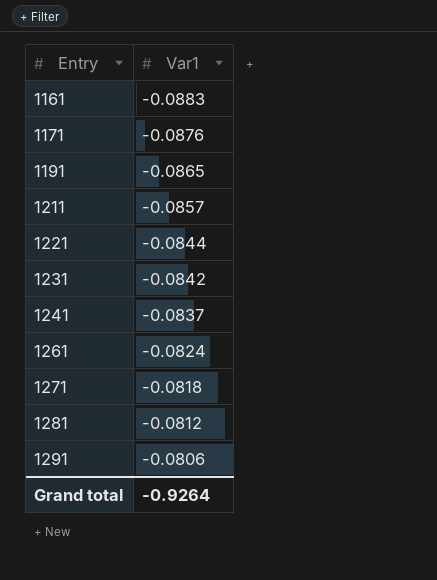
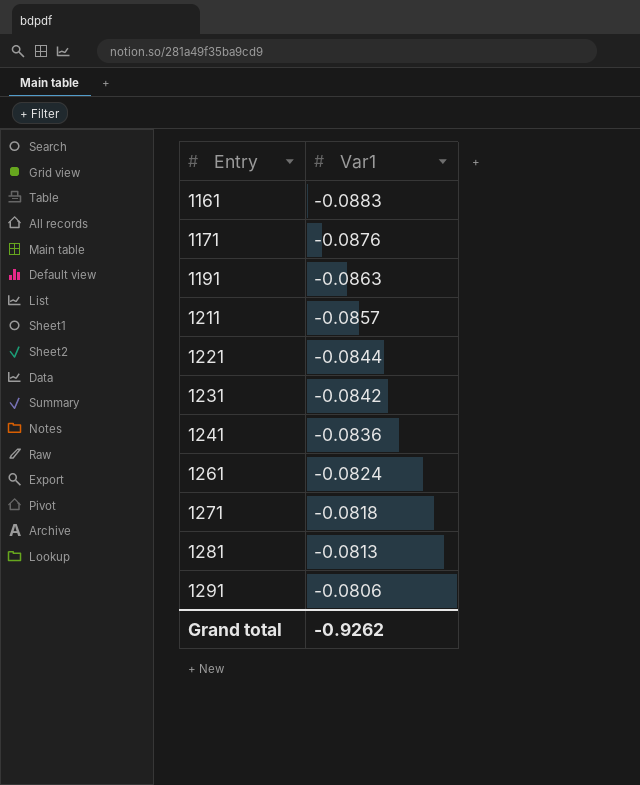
1191 | Var1: -0.0865 -> -0.0863
1241 | Var1: -0.0837 -> -0.0836
1281 | Var1: -0.0812 -> -0.0813
Grand total | Var1: -0.9264 -> -0.9262

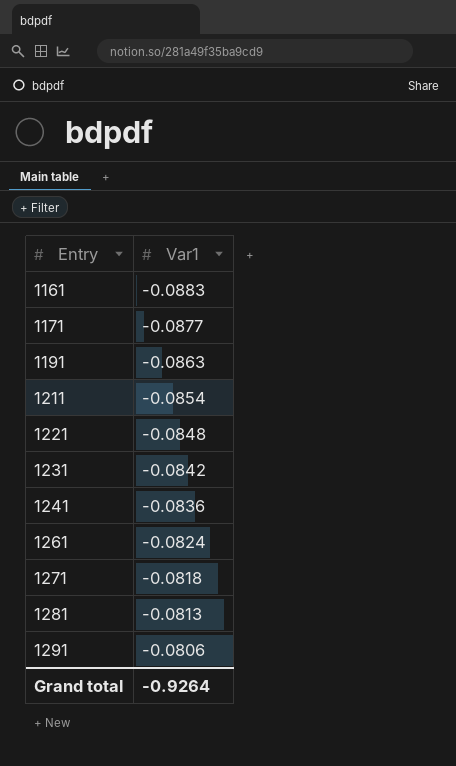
1171 | Var1: -0.0876 -> -0.0877
1211 | Var1: -0.0857 -> -0.0854
1221 | Var1: -0.0844 -> -0.0848
Grand total | Var1: -0.9262 -> -0.9264

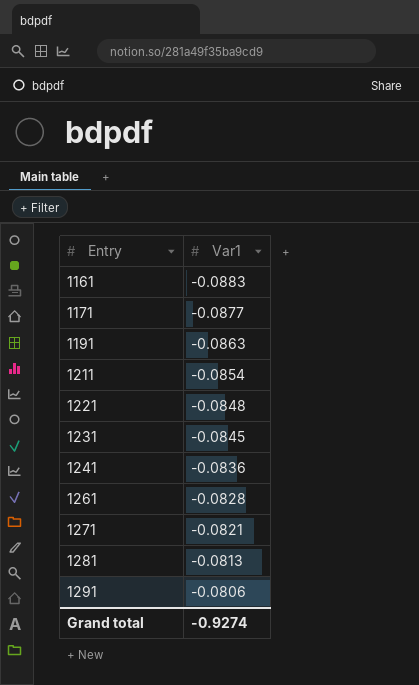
1231 | Var1: -0.0842 -> -0.0845
1261 | Var1: -0.0824 -> -0.0828
1271 | Var1: -0.0818 -> -0.0821
Grand total | Var1: -0.9264 -> -0.9274

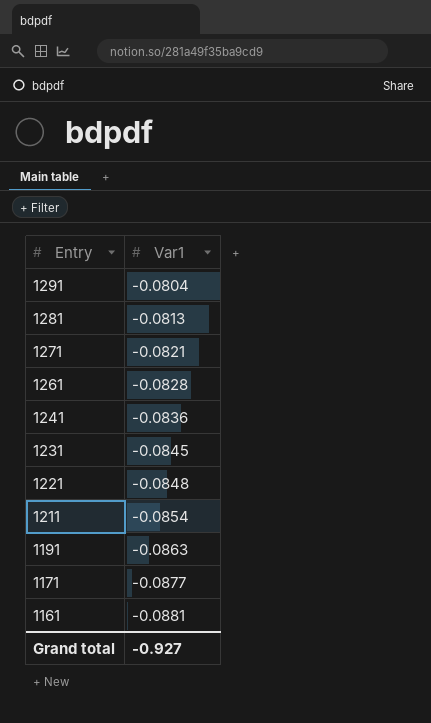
row order: Entry ascending -> Entry descending
1291 | Var1: -0.0806 -> -0.0804
1161 | Var1: -0.0883 -> -0.0881
Grand total | Var1: -0.9274 -> -0.927

